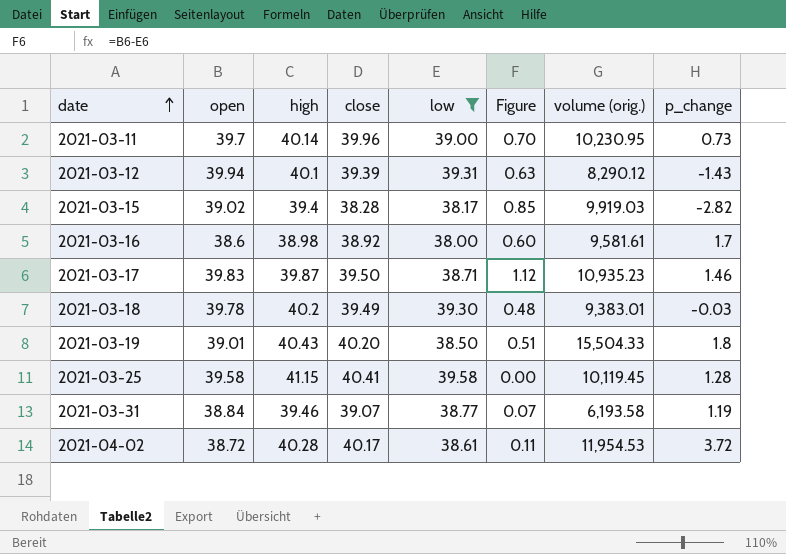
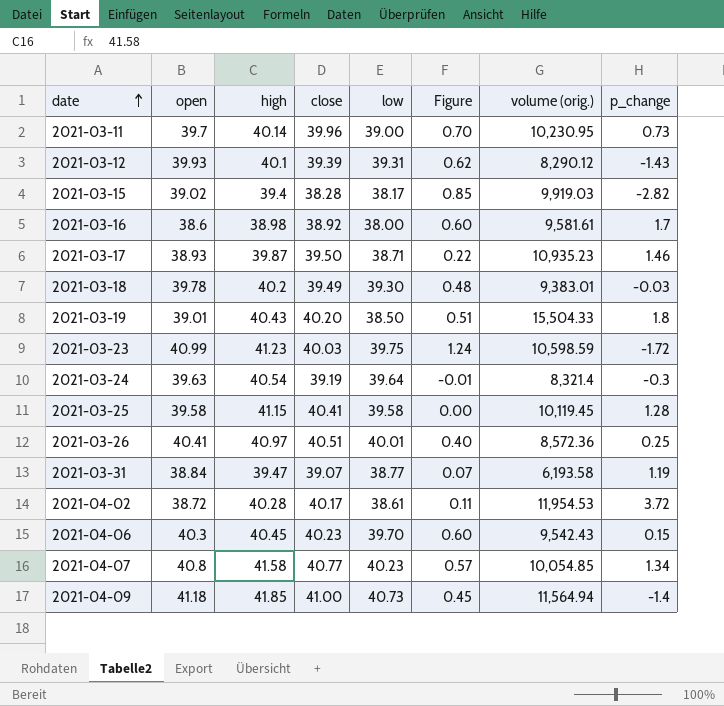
filter: low <= 39.58 -> none
2021-03-12 | open: 39.94 -> 39.93
2021-03-12 | Figure: 0.63 -> 0.62
2021-03-17 | open: 39.83 -> 38.93
2021-03-17 | Figure: 1.12 -> 0.22
2021-03-31 | high: 39.46 -> 39.47

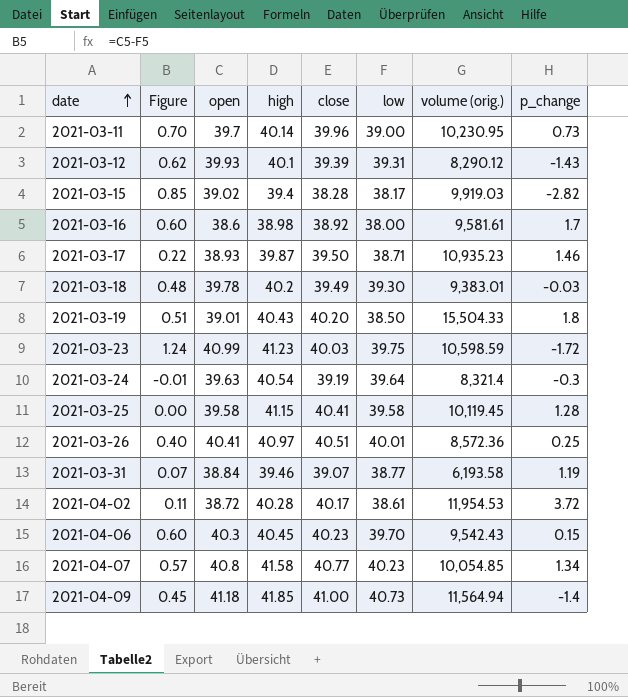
column Figure | position: 6 -> 2
2021-03-31 | high: 39.47 -> 39.46

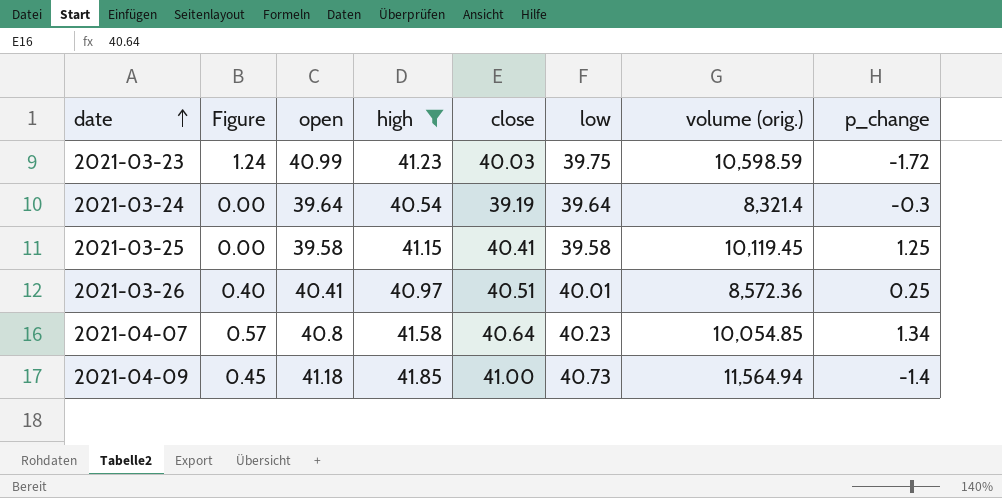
filter: none -> high >= 40.54
2021-03-24 | Figure: -0.01 -> 0.00
2021-03-24 | open: 39.63 -> 39.64
2021-03-25 | p_change: 1.28 -> 1.25
2021-04-07 | close: 40.77 -> 40.64

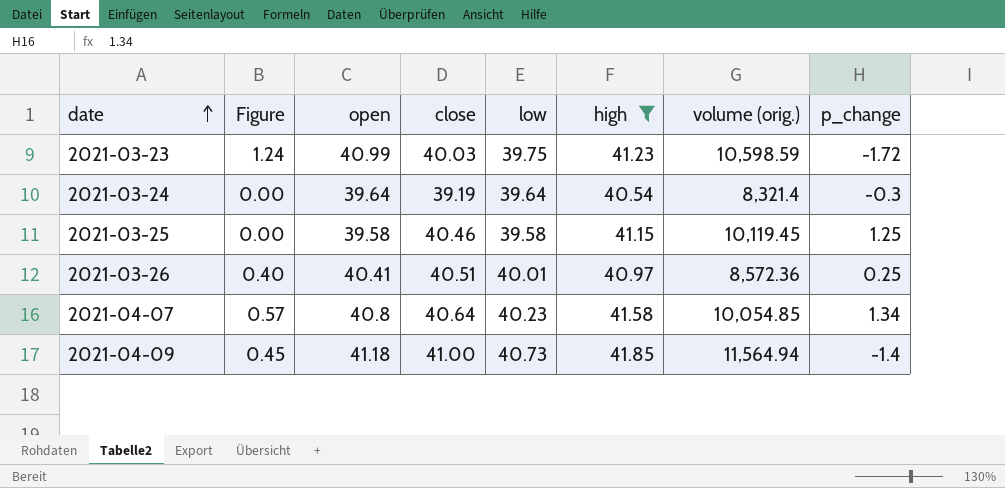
column high | position: 4 -> 6
2021-03-25 | close: 40.41 -> 40.46

